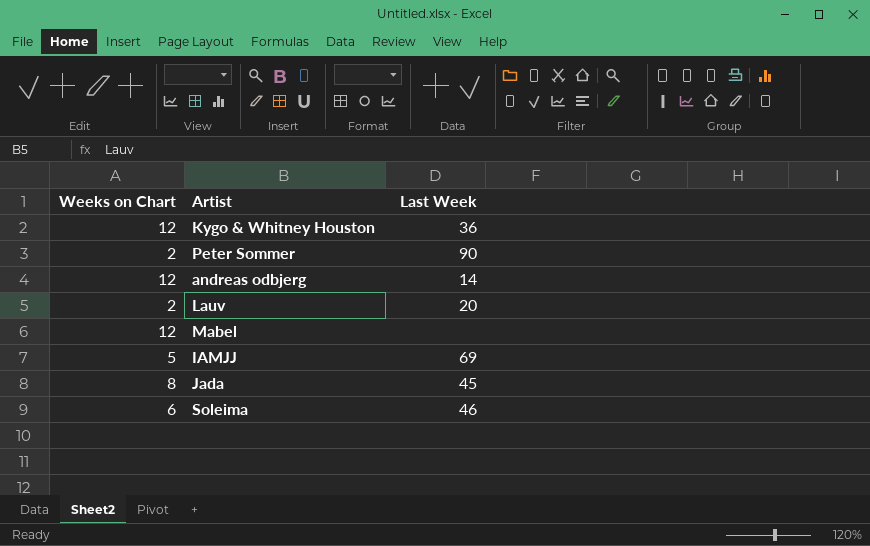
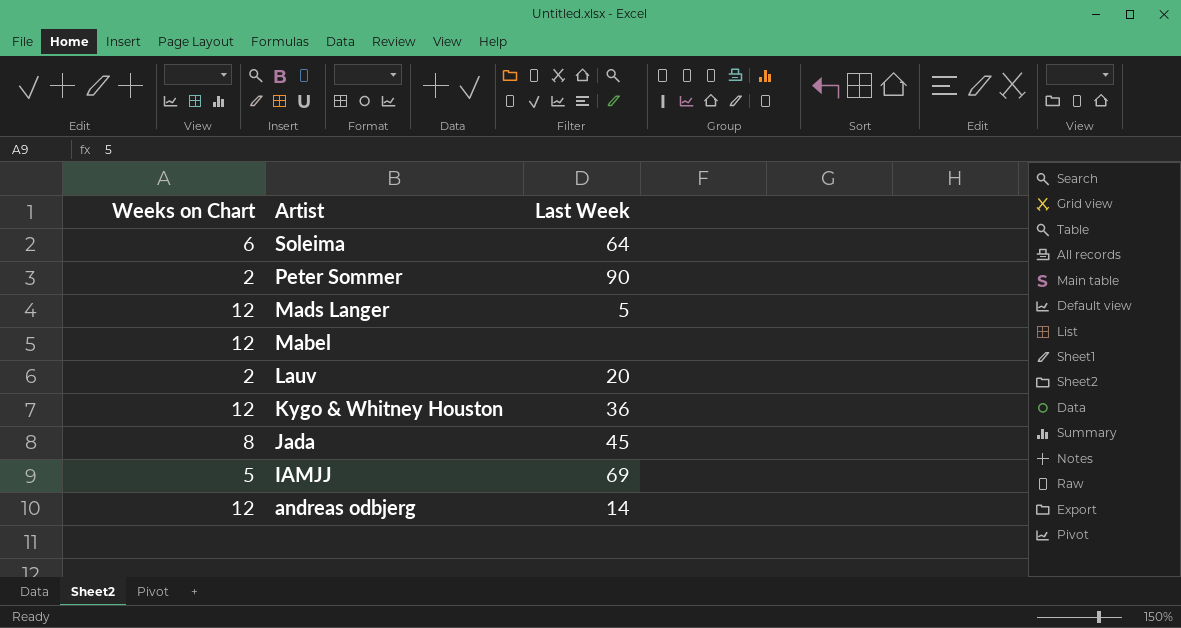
row order: none -> Artist descending
Soleima | Last Week: 46 -> 64
row Mads Langer: none -> 12 | 5

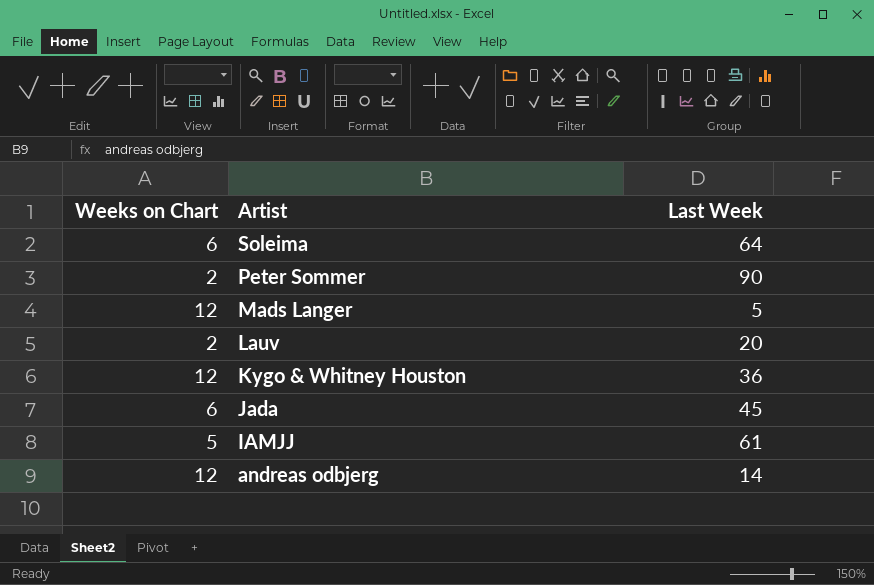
row Mabel: 12 | none -> none
Jada | Weeks on Chart: 8 -> 6
IAMJJ | Last Week: 69 -> 61

